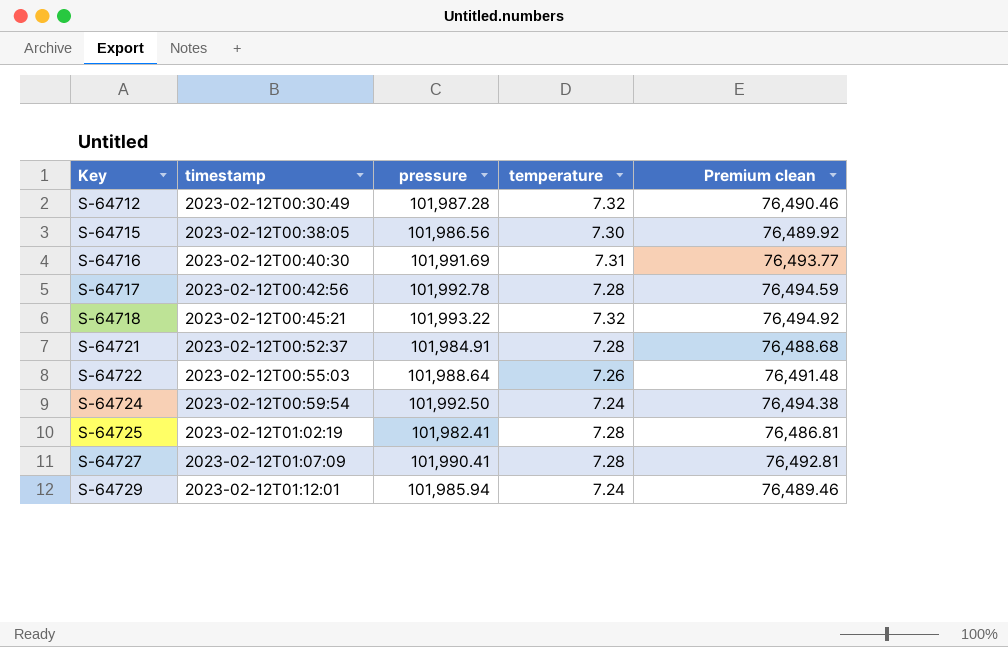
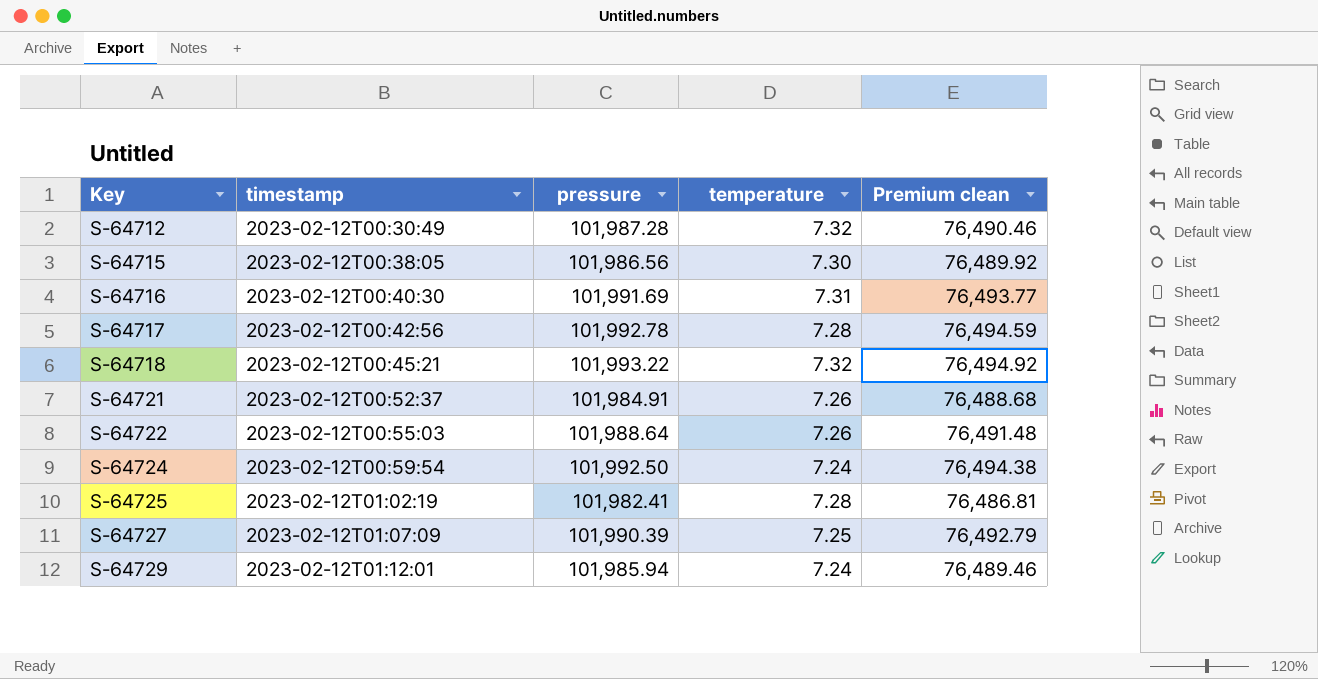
S-64721 | temperature: 7.28 -> 7.26
S-64727 | pressure: 101,990.41 -> 101,990.39
S-64727 | temperature: 7.28 -> 7.25
S-64727 | Premium clean: 76,492.81 -> 76,492.79

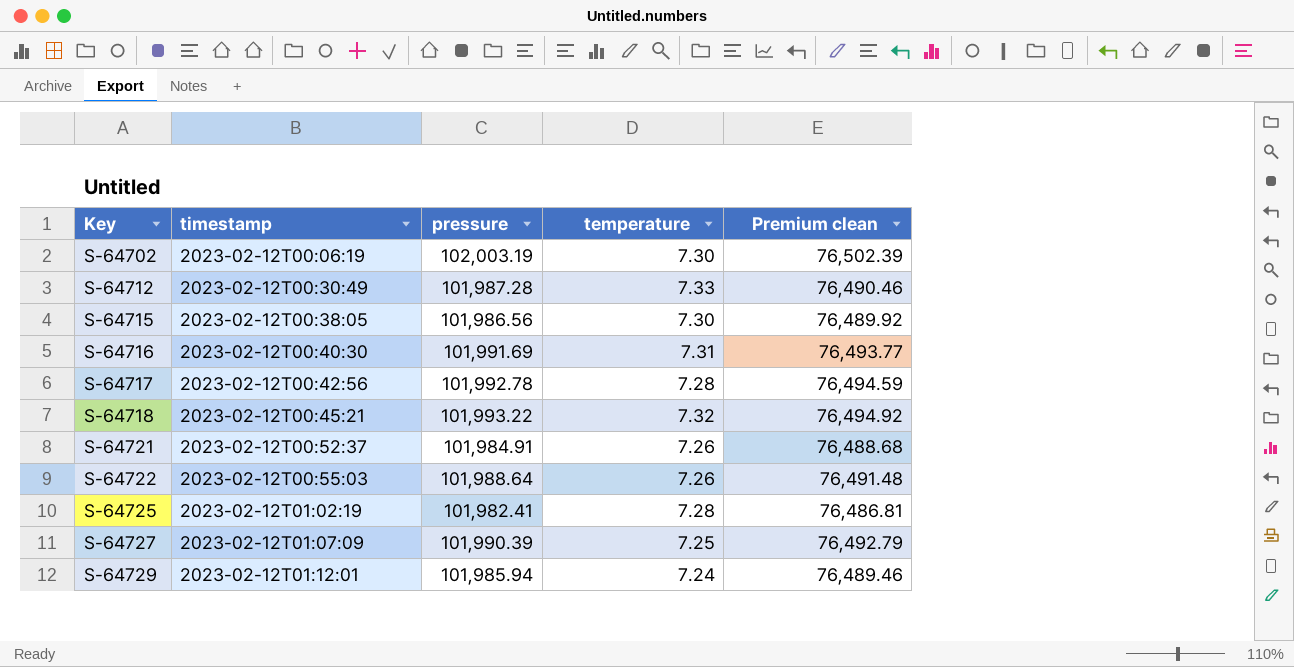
row S-64724: 2023-02-12T00:59:54 | 101,992.50 | 7.24 | 76,494.38 -> none
row S-64702: none -> 2023-02-12T00:06:19 | 102,003.19 | 7.30 | 76,502.39
S-64712 | temperature: 7.32 -> 7.33

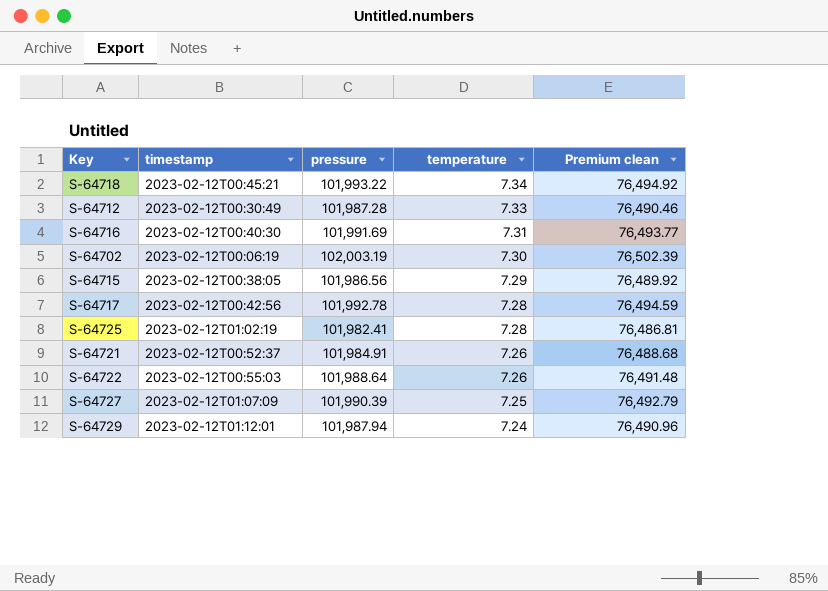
row order: Key ascending -> temperature descending
S-64718 | temperature: 7.32 -> 7.34
S-64715 | temperature: 7.30 -> 7.29
S-64729 | pressure: 101,985.94 -> 101,987.94
S-64729 | Premium clean: 76,489.46 -> 76,490.96

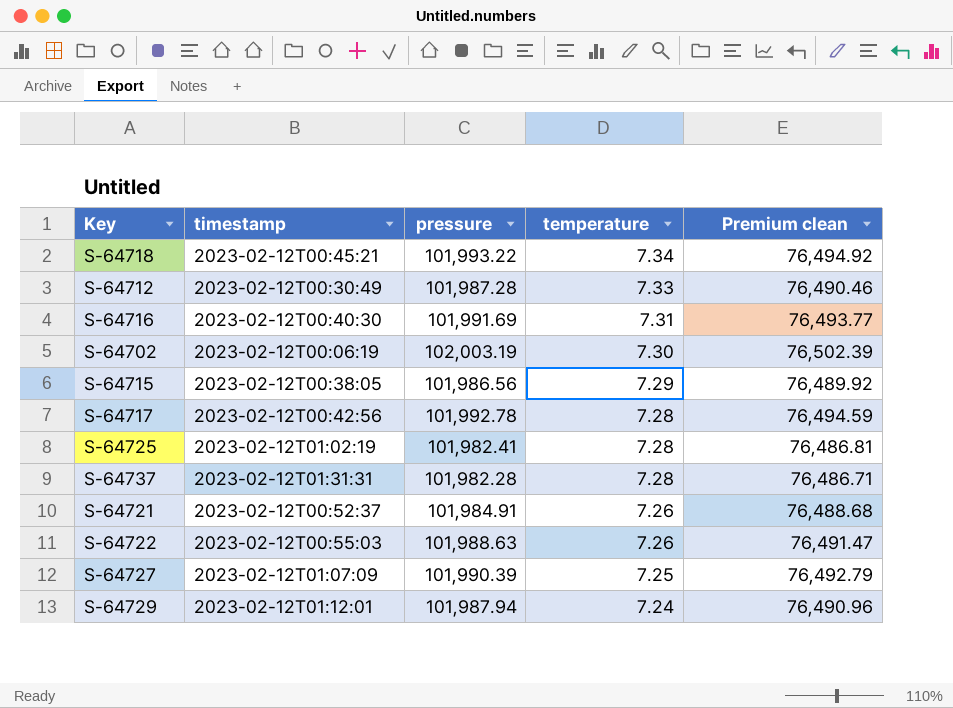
row S-64737: none -> 2023-02-12T01:31:31 | 101,982.28 | 7.28 | 76,486.71
S-64722 | pressure: 101,988.64 -> 101,988.63
S-64722 | Premium clean: 76,491.48 -> 76,491.47

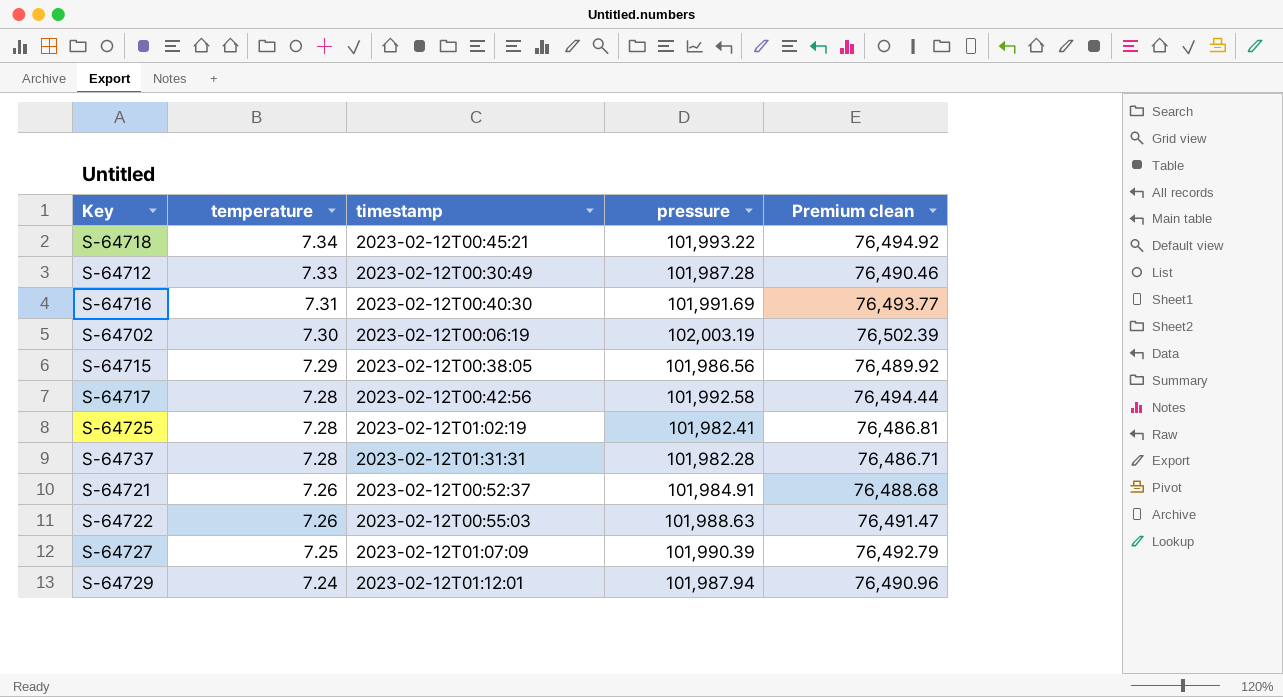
column temperature | position: 4 -> 2
S-64717 | pressure: 101,992.78 -> 101,992.58
S-64717 | Premium clean: 76,494.59 -> 76,494.44

